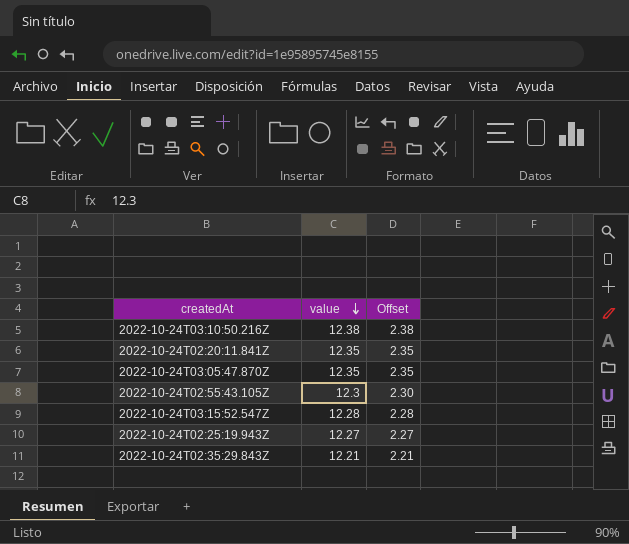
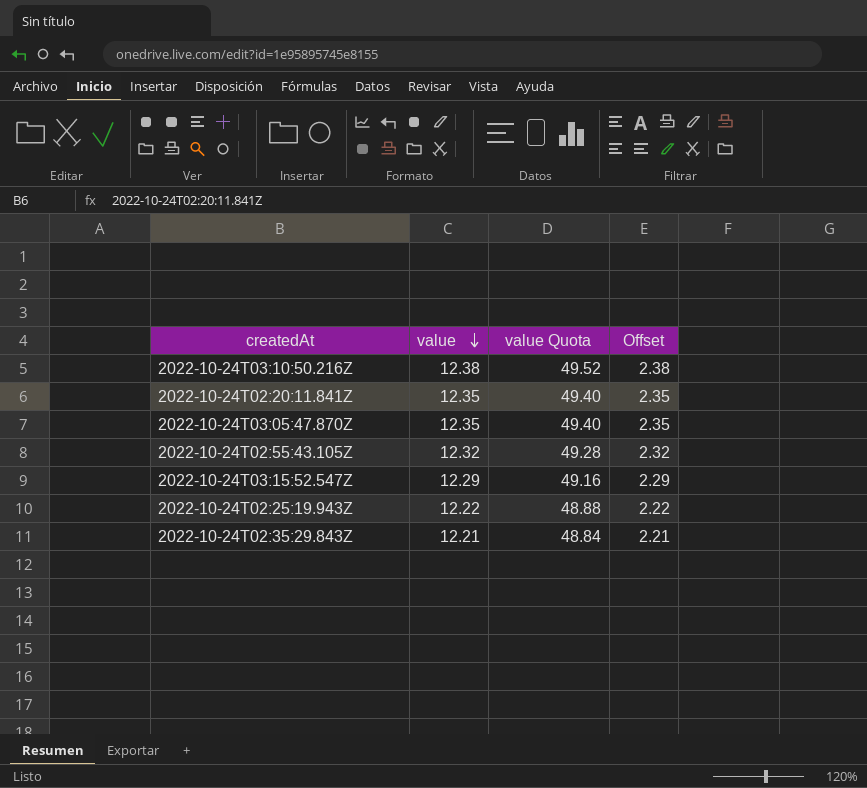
column value Quota | formula: none -> [value] * 4
2022-10-24T02:55:43.105Z | value: 12.3 -> 12.32
2022-10-24T02:55:43.105Z | Offset: 2.30 -> 2.32
2022-10-24T03:15:52.547Z | value: 12.28 -> 12.29
2022-10-24T03:15:52.547Z | Offset: 2.28 -> 2.29
2022-10-24T02:25:19.943Z | value: 12.27 -> 12.22
2022-10-24T02:25:19.943Z | Offset: 2.27 -> 2.22

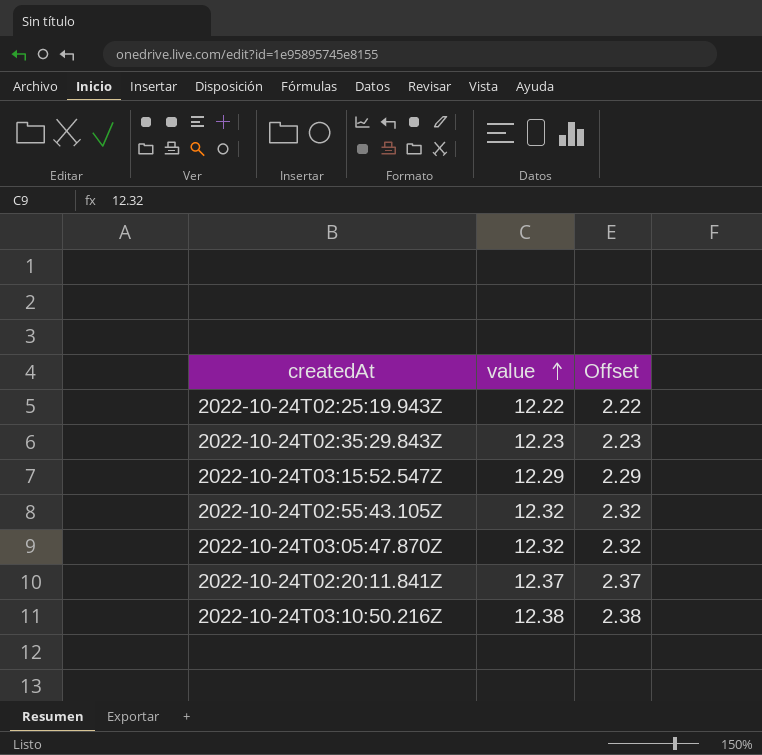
row order: value descending -> value ascending
column value Quota | formula: [value] * 4 -> none
2022-10-24T02:35:29.843Z | value: 12.21 -> 12.23
2022-10-24T02:35:29.843Z | Offset: 2.21 -> 2.23
2022-10-24T03:05:47.870Z | value: 12.35 -> 12.32
2022-10-24T03:05:47.870Z | Offset: 2.35 -> 2.32
2022-10-24T02:20:11.841Z | value: 12.35 -> 12.37
2022-10-24T02:20:11.841Z | Offset: 2.35 -> 2.37

